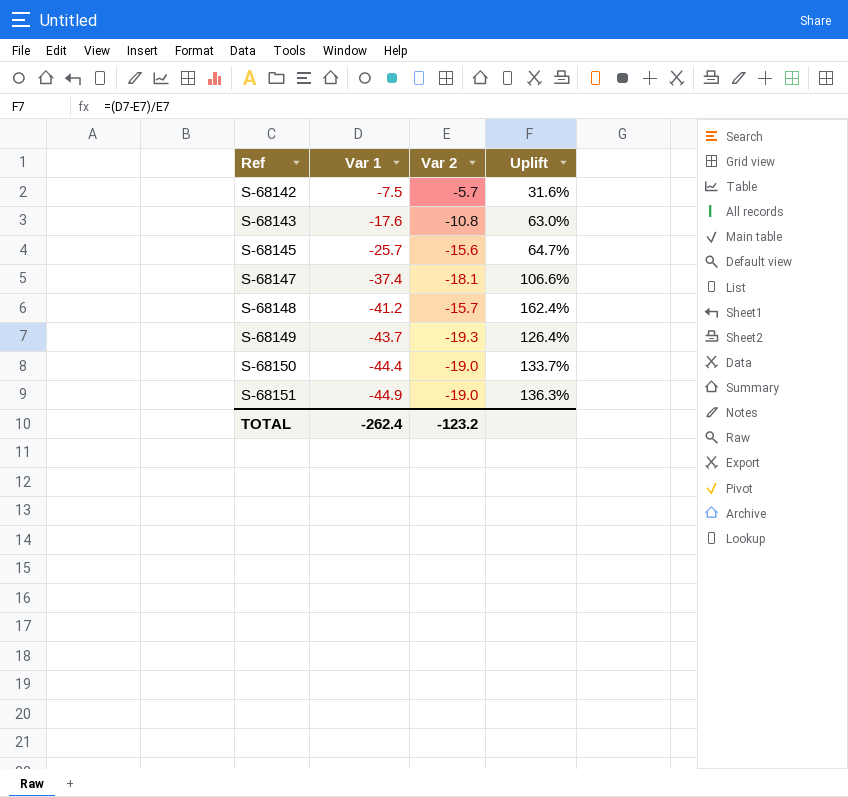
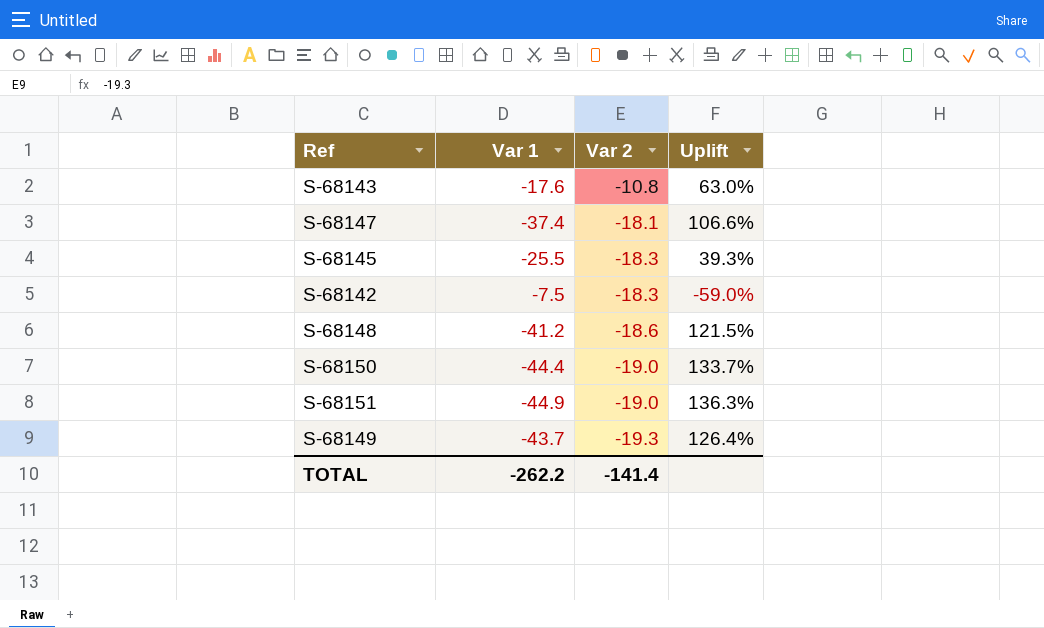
row order: Ref ascending -> Var 2 descending
S-68145 | Var 1: -25.7 -> -25.5
S-68145 | Var 2: -15.6 -> -18.3
S-68145 | Uplift: 64.7% -> 39.3%
S-68142 | Var 2: -5.7 -> -18.3
S-68142 | Uplift: 31.6% -> -59.0%
S-68148 | Var 2: -15.7 -> -18.6
S-68148 | Uplift: 162.4% -> 121.5%
TOTAL | Var 1: -262.4 -> -262.2
TOTAL | Var 2: -123.2 -> -141.4

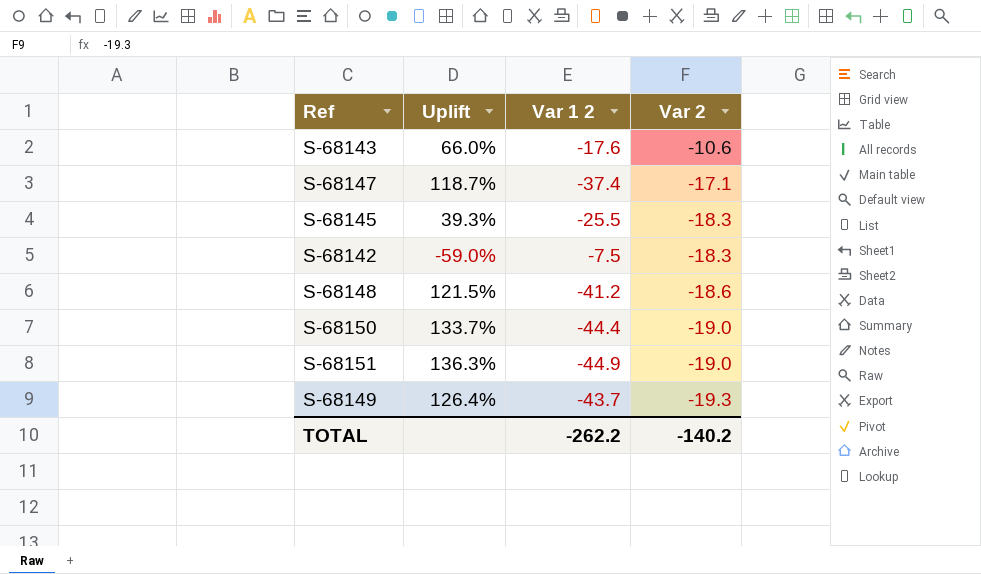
column Uplift | position: 4 -> 2
column name: Var 1 -> Var 1 2
S-68143 | Uplift: 63.0% -> 66.0%
S-68143 | Var 2: -10.8 -> -10.6
S-68147 | Uplift: 106.6% -> 118.7%
S-68147 | Var 2: -18.1 -> -17.1
TOTAL | Var 2: -141.4 -> -140.2

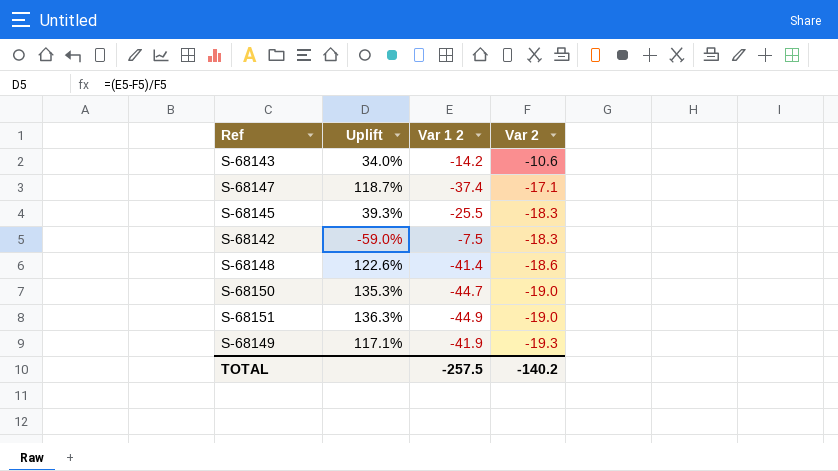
S-68143 | Uplift: 66.0% -> 34.0%
S-68143 | Var 1 2: -17.6 -> -14.2
S-68148 | Uplift: 121.5% -> 122.6%
S-68148 | Var 1 2: -41.2 -> -41.4
S-68150 | Uplift: 133.7% -> 135.3%
S-68150 | Var 1 2: -44.4 -> -44.7
S-68149 | Uplift: 126.4% -> 117.1%
S-68149 | Var 1 2: -43.7 -> -41.9
TOTAL | Var 1 2: -262.2 -> -257.5

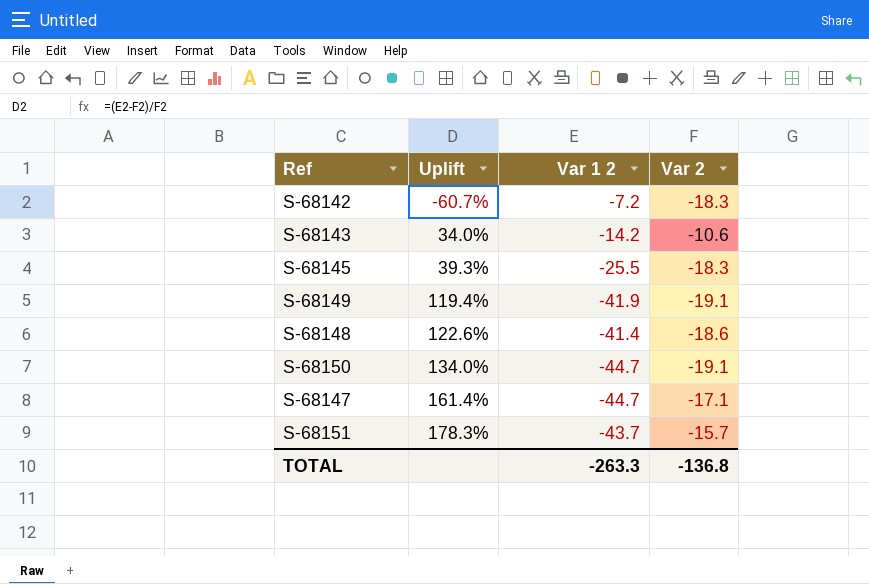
row order: Var 2 descending -> Uplift ascending
S-68142 | Uplift: -59.0% -> -60.7%
S-68142 | Var 1 2: -7.5 -> -7.2
S-68149 | Uplift: 117.1% -> 119.4%
S-68149 | Var 2: -19.3 -> -19.1
S-68150 | Uplift: 135.3% -> 134.0%
S-68150 | Var 2: -19.0 -> -19.1
S-68147 | Uplift: 118.7% -> 161.4%
S-68147 | Var 1 2: -37.4 -> -44.7
S-68151 | Uplift: 136.3% -> 178.3%
S-68151 | Var 1 2: -44.9 -> -43.7
S-68151 | Var 2: -19.0 -> -15.7
TOTAL | Var 1 2: -257.5 -> -263.3
TOTAL | Var 2: -140.2 -> -136.8

